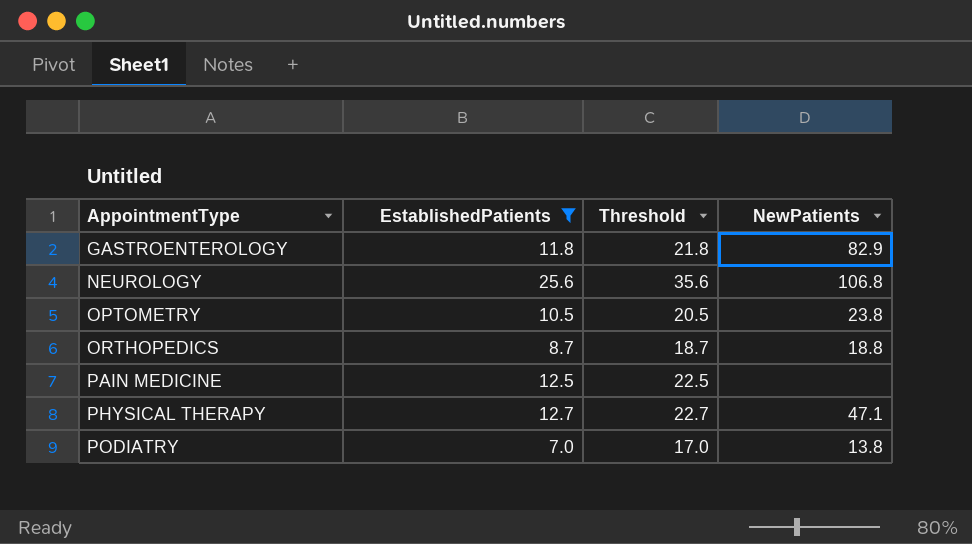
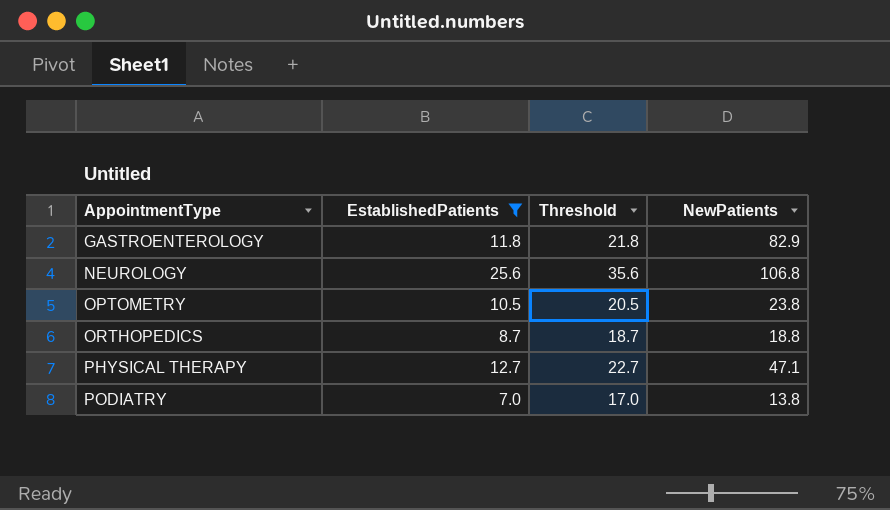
row PAIN MEDICINE: 12.5 | 22.5 | none -> none

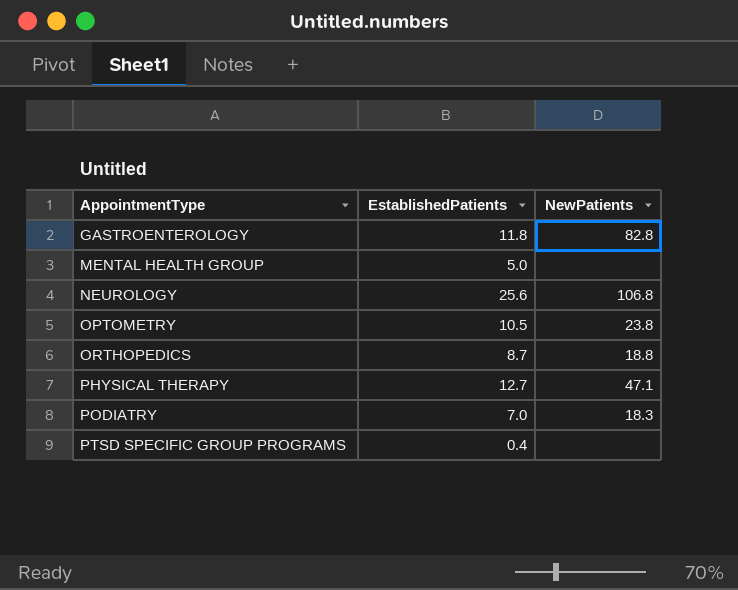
filter: EstablishedPatients >= 7.0 -> none
column Threshold | formula: [EstablishedPatients] + 10 -> none
GASTROENTEROLOGY | NewPatients: 82.9 -> 82.8
PODIATRY | NewPatients: 13.8 -> 18.3

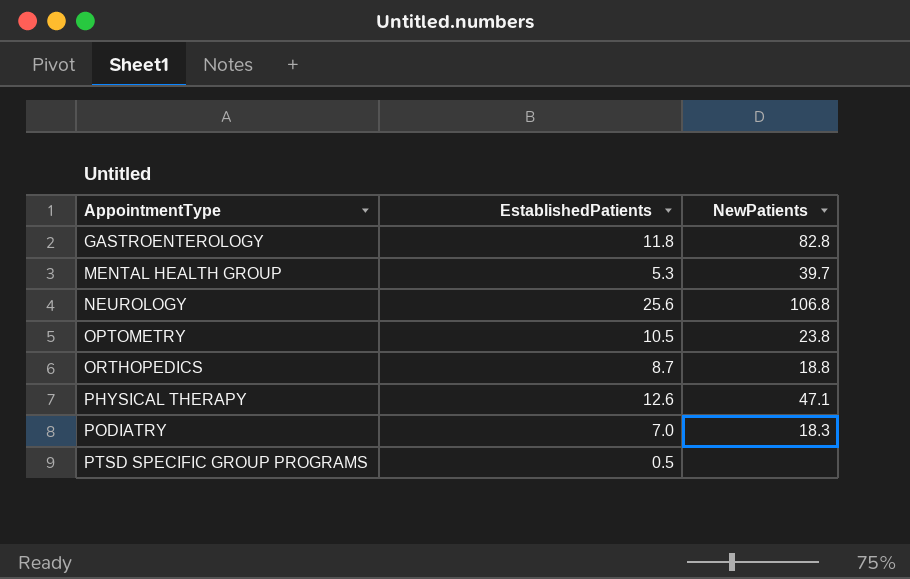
MENTAL HEALTH GROUP | EstablishedPatients: 5.0 -> 5.3
MENTAL HEALTH GROUP | NewPatients: none -> 39.7
PHYSICAL THERAPY | EstablishedPatients: 12.7 -> 12.6
PTSD SPECIFIC GROUP PROGRAMS | EstablishedPatients: 0.4 -> 0.5

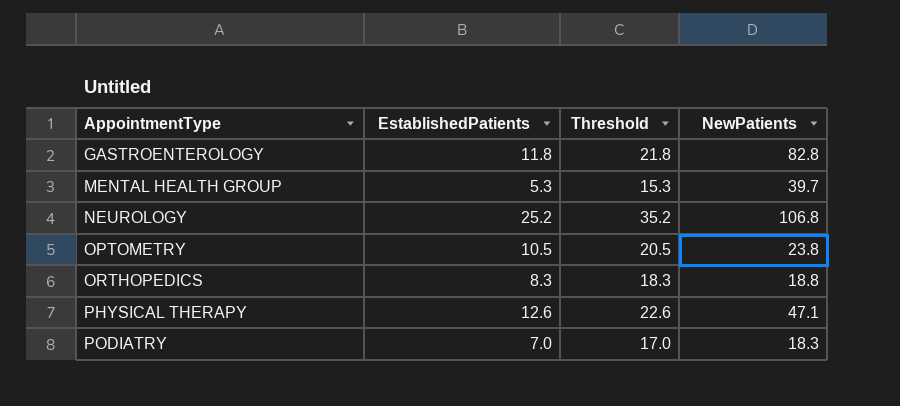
column Threshold | formula: none -> [EstablishedPatients] + 10
row PTSD SPECIFIC GROUP PROGRAMS: 0.5 | none -> none
NEUROLOGY | EstablishedPatients: 25.6 -> 25.2
ORTHOPEDICS | EstablishedPatients: 8.7 -> 8.3

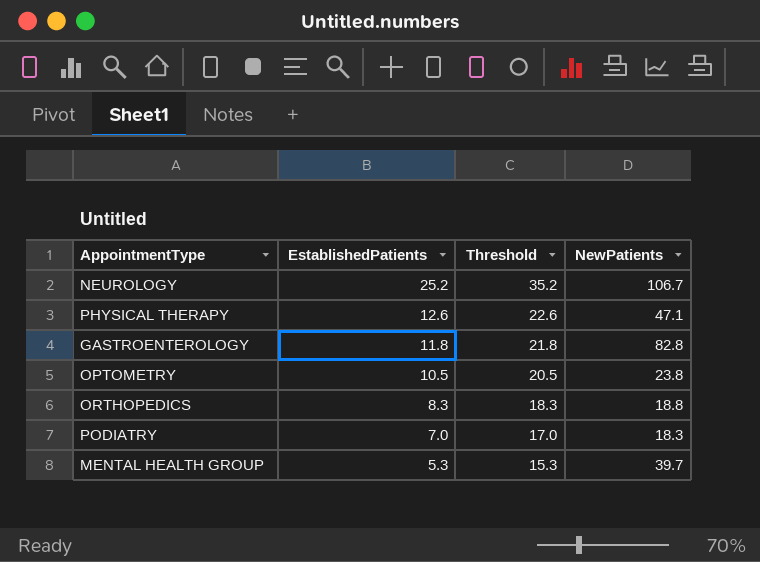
row order: AppointmentType ascending -> EstablishedPatients descending
NEUROLOGY | NewPatients: 106.8 -> 106.7

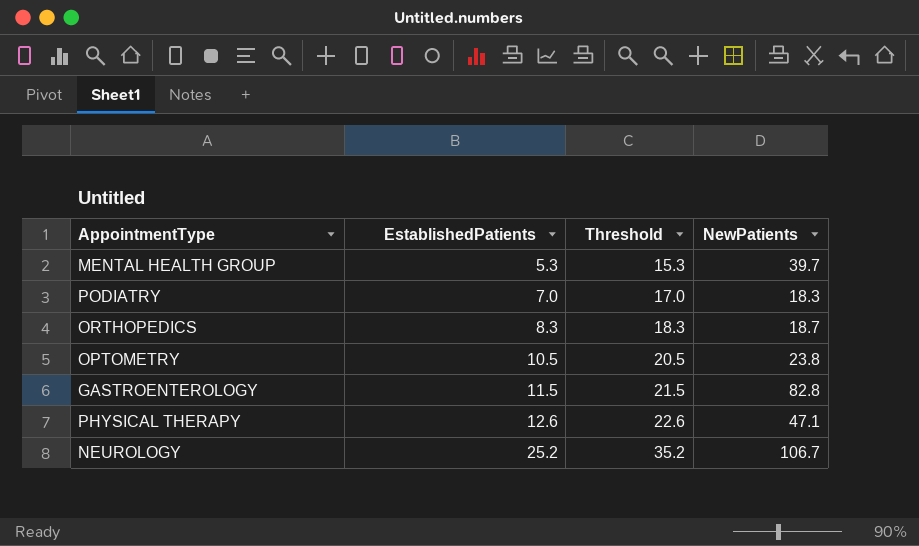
row order: EstablishedPatients descending -> EstablishedPatients ascending
ORTHOPEDICS | NewPatients: 18.8 -> 18.7
GASTROENTEROLOGY | EstablishedPatients: 11.8 -> 11.5
GASTROENTEROLOGY | Threshold: 21.8 -> 21.5

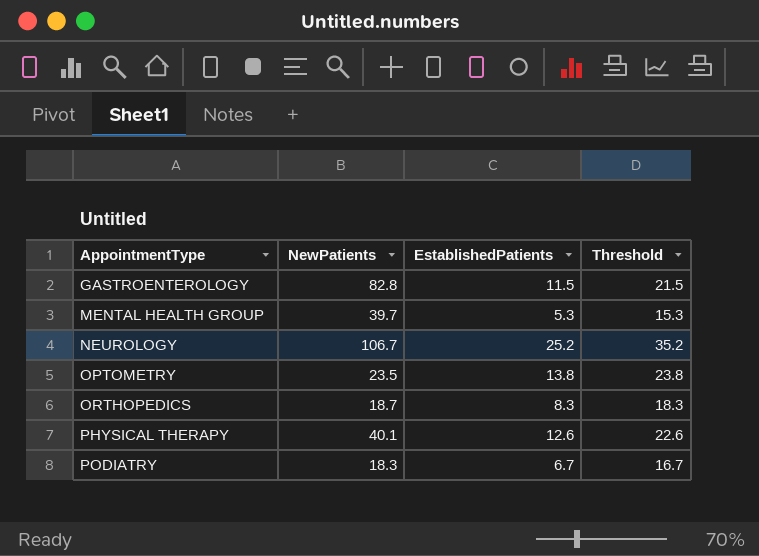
row order: EstablishedPatients ascending -> AppointmentType ascending
column NewPatients | position: 4 -> 2
OPTOMETRY | NewPatients: 23.8 -> 23.5
OPTOMETRY | EstablishedPatients: 10.5 -> 13.8
OPTOMETRY | Threshold: 20.5 -> 23.8
PHYSICAL THERAPY | NewPatients: 47.1 -> 40.1
PODIATRY | EstablishedPatients: 7.0 -> 6.7
PODIATRY | Threshold: 17.0 -> 16.7

